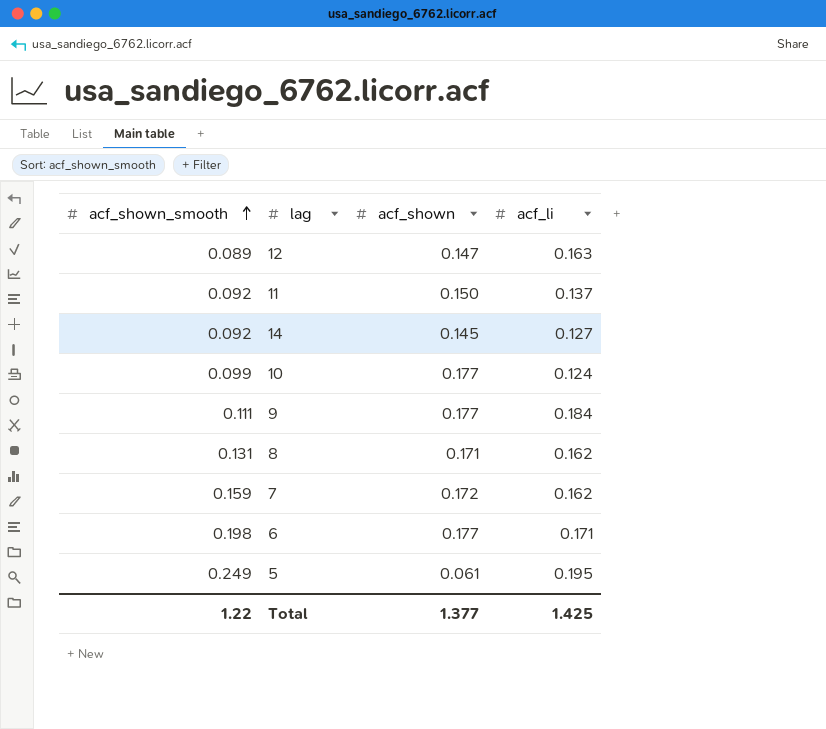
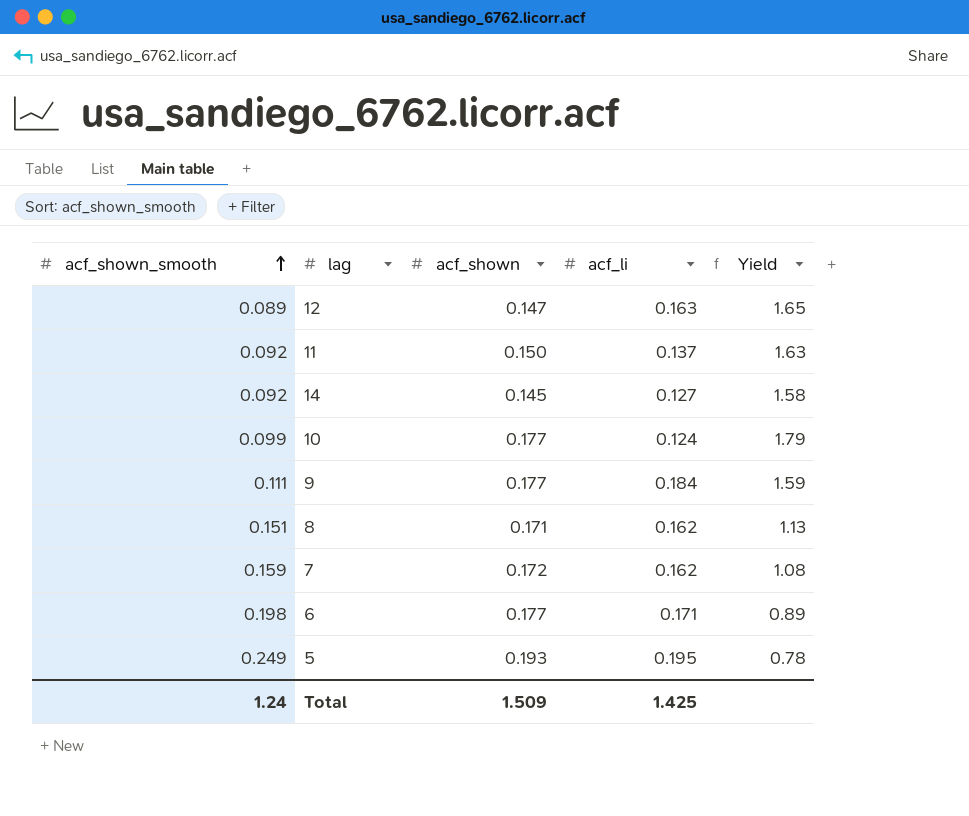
column Yield | formula: none -> [acf_shown] / [acf_shown_smooth]
8 | acf_shown_smooth: 0.131 -> 0.151
5 | acf_shown: 0.061 -> 0.193
Total | acf_shown_smooth: 1.22 -> 1.24
Total | acf_shown: 1.377 -> 1.509

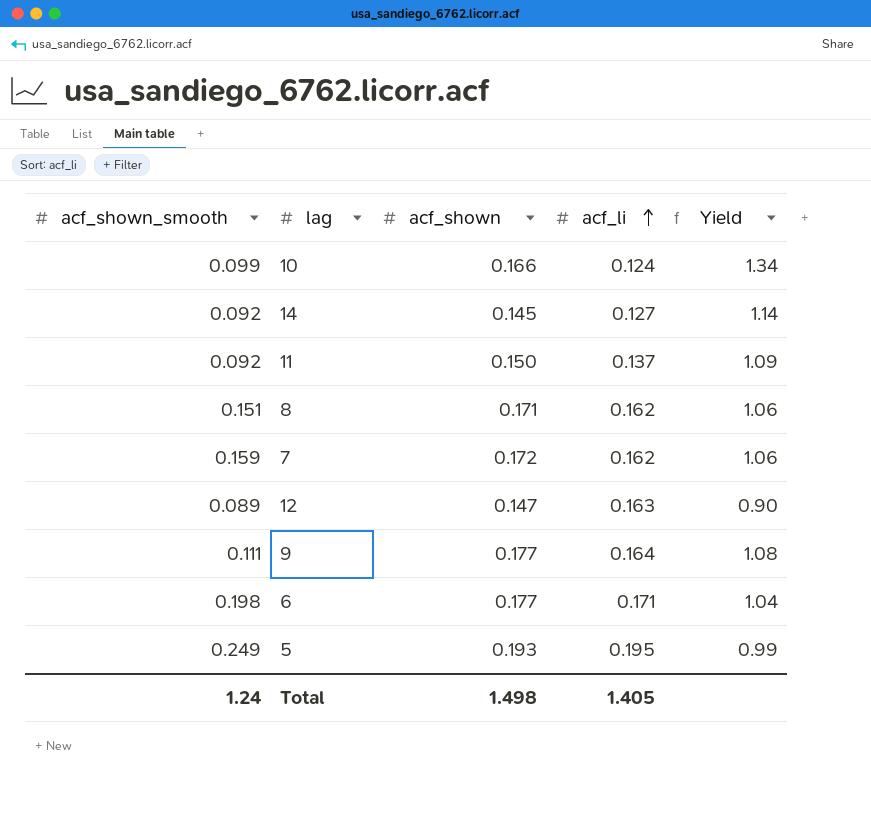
row order: acf_shown_smooth ascending -> acf_li ascending
column Yield | formula: [acf_shown] / [acf_shown_smooth] -> [acf_shown] / [acf_li]
10 | acf_shown: 0.177 -> 0.166
9 | acf_li: 0.184 -> 0.164
Total | acf_shown: 1.509 -> 1.498
Total | acf_li: 1.425 -> 1.405

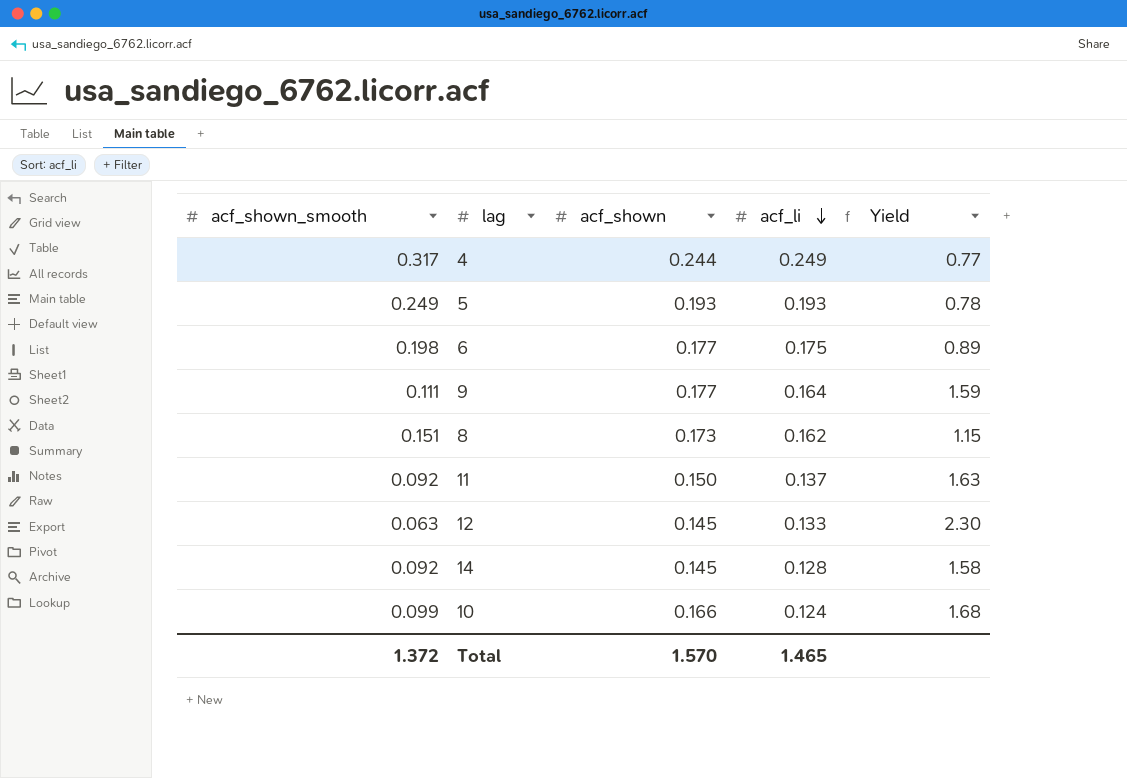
row order: acf_li ascending -> acf_li descending
column Yield | formula: [acf_shown] / [acf_li] -> [acf_shown] / [acf_shown_smooth]
row 7: 0.159 | 0.172 | 0.162 | 1.06 -> none
row 4: none -> 0.317 | 0.244 | 0.249 | 0.77
5 | acf_li: 0.195 -> 0.193
6 | acf_li: 0.171 -> 0.175
8 | acf_shown: 0.171 -> 0.173
12 | acf_shown_smooth: 0.089 -> 0.063
12 | acf_shown: 0.147 -> 0.145
12 | acf_li: 0.163 -> 0.133
14 | acf_li: 0.127 -> 0.128
Total | acf_shown_smooth: 1.24 -> 1.372
Total | acf_shown: 1.498 -> 1.570
Total | acf_li: 1.405 -> 1.465

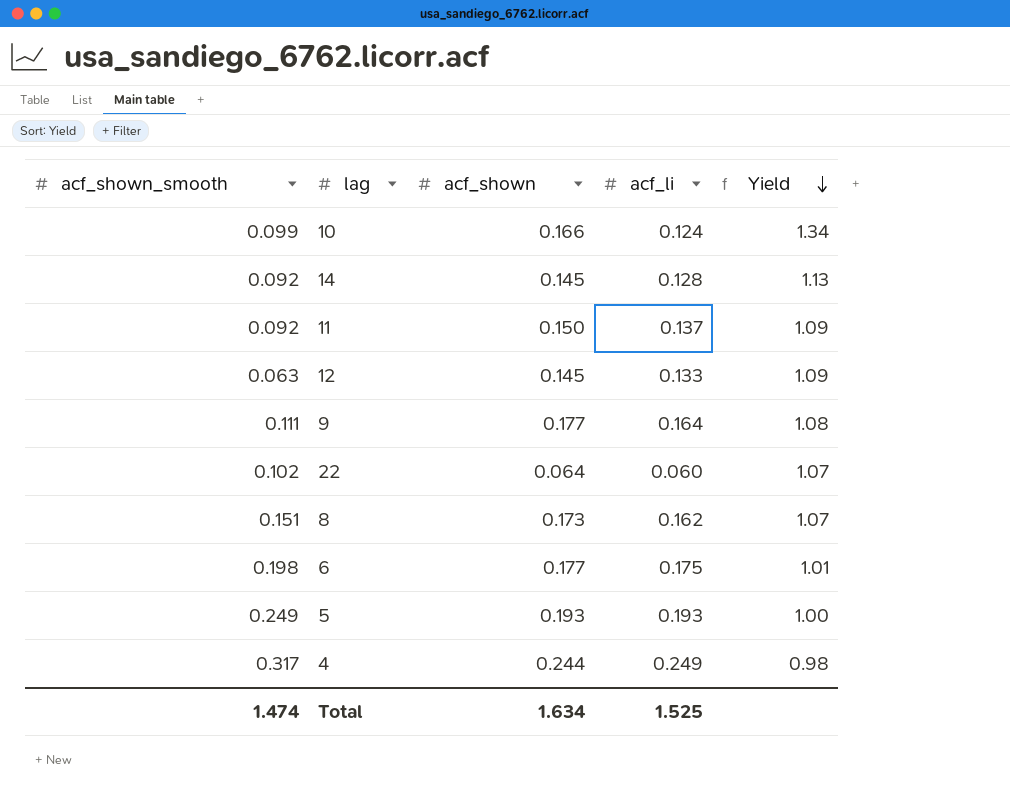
row order: acf_li descending -> Yield descending
column Yield | formula: [acf_shown] / [acf_shown_smooth] -> [acf_shown] / [acf_li]
row 22: none -> 0.102 | 0.064 | 0.060 | 1.07
Total | acf_shown_smooth: 1.372 -> 1.474
Total | acf_shown: 1.570 -> 1.634
Total | acf_li: 1.465 -> 1.525

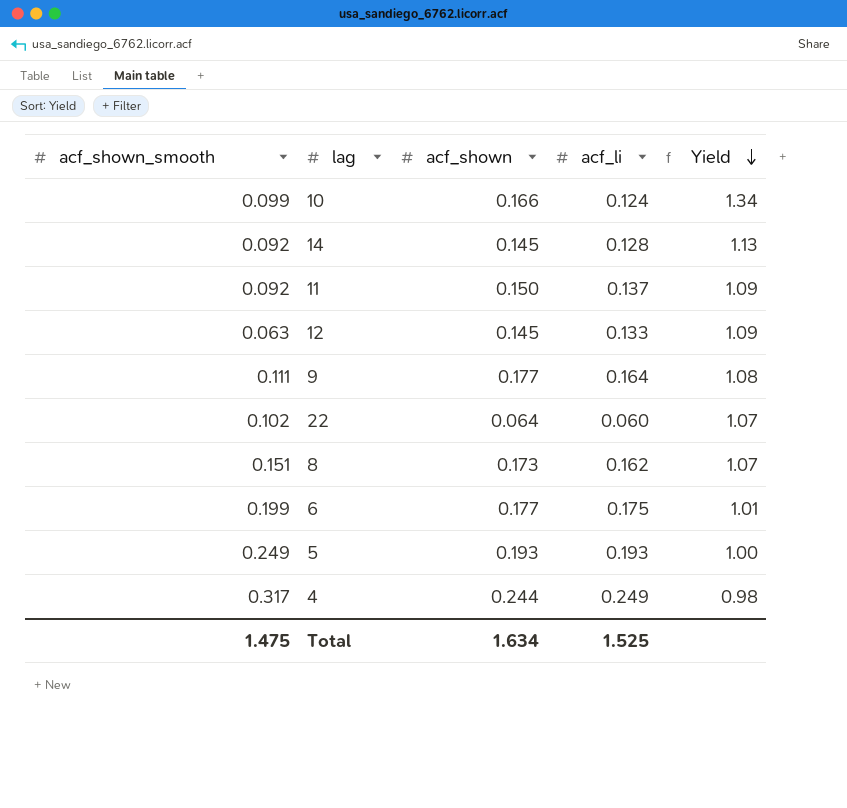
6 | acf_shown_smooth: 0.198 -> 0.199
Total | acf_shown_smooth: 1.474 -> 1.475

